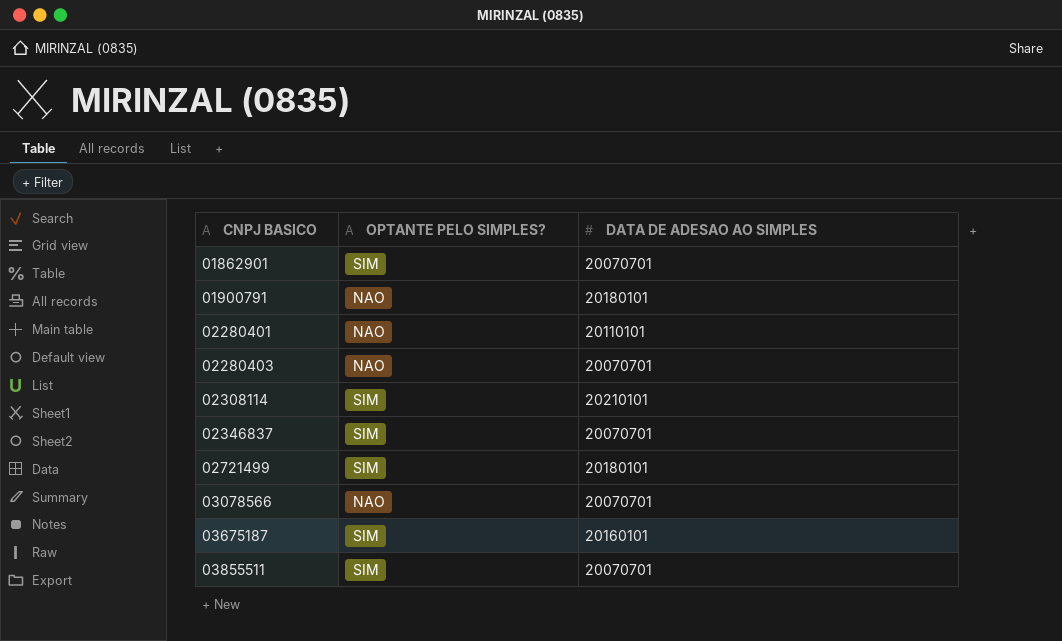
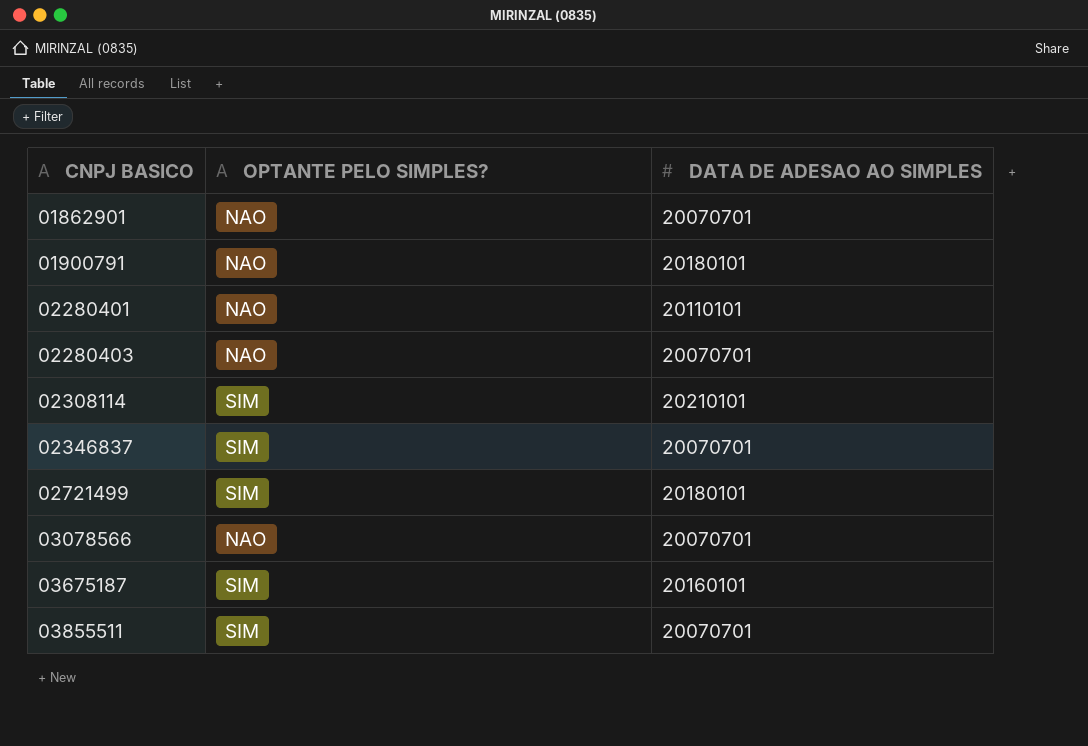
01862901 | OPTANTE PELO SIMPLES?: SIM -> NAO

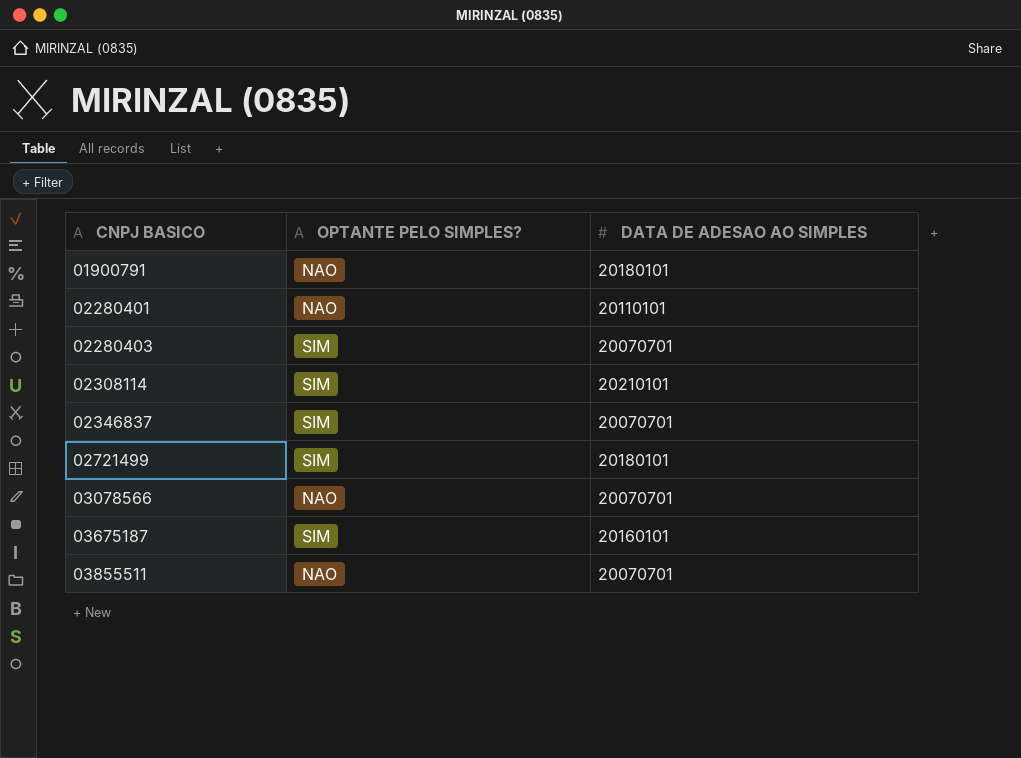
row 01862901: NAO | 20070701 -> none
02280403 | OPTANTE PELO SIMPLES?: NAO -> SIM
03855511 | OPTANTE PELO SIMPLES?: SIM -> NAO

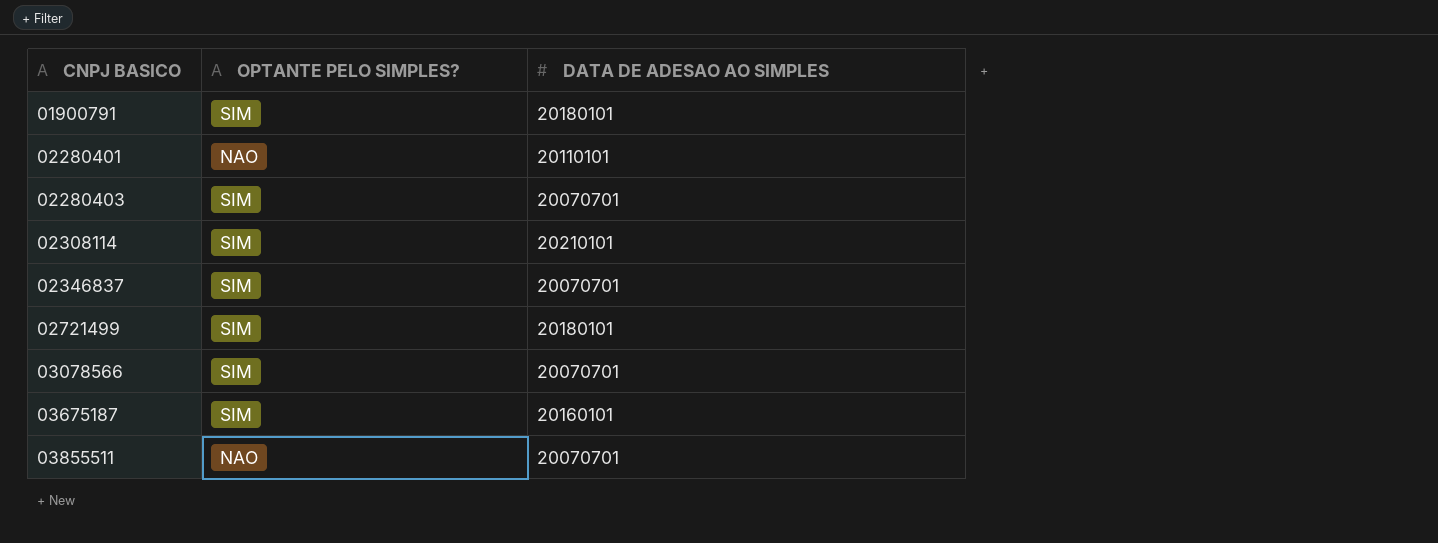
01900791 | OPTANTE PELO SIMPLES?: NAO -> SIM
03078566 | OPTANTE PELO SIMPLES?: NAO -> SIM

